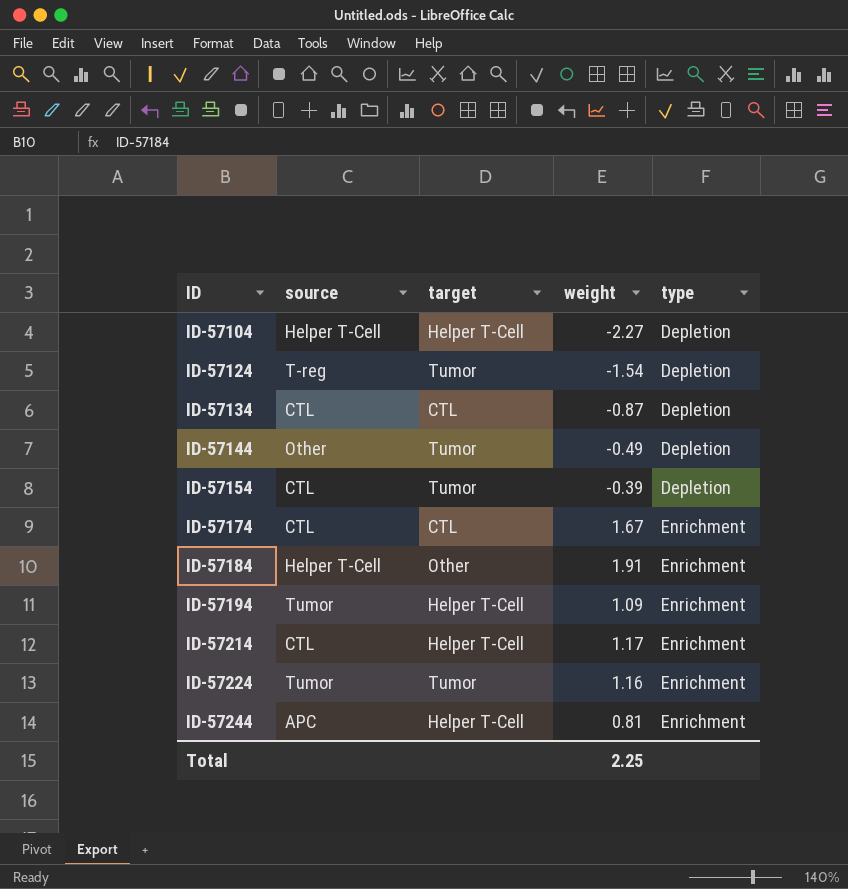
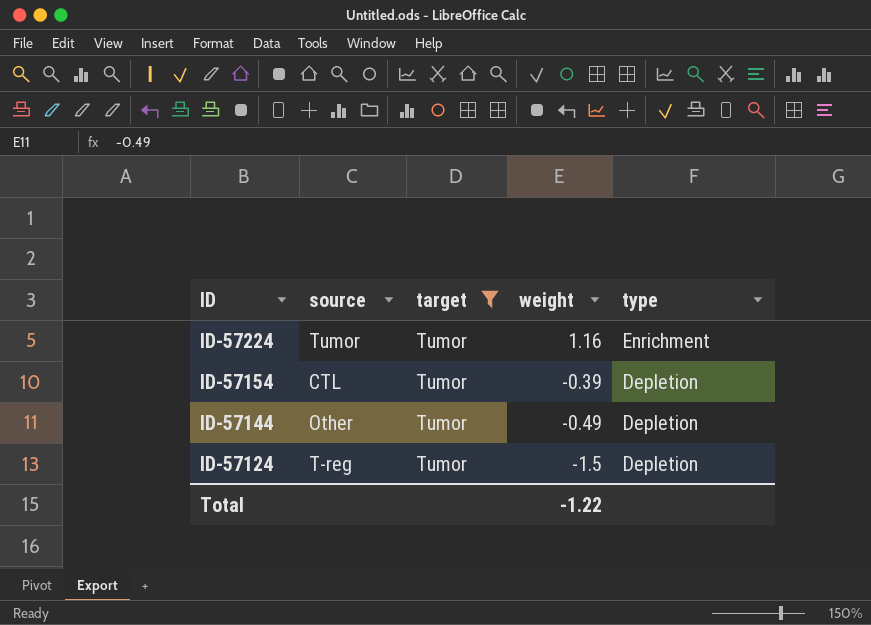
filter: none -> target = Tumor
row order: ID ascending -> ID descending
ID-57124 | weight: -1.54 -> -1.5
Total | weight: 2.25 -> -1.22

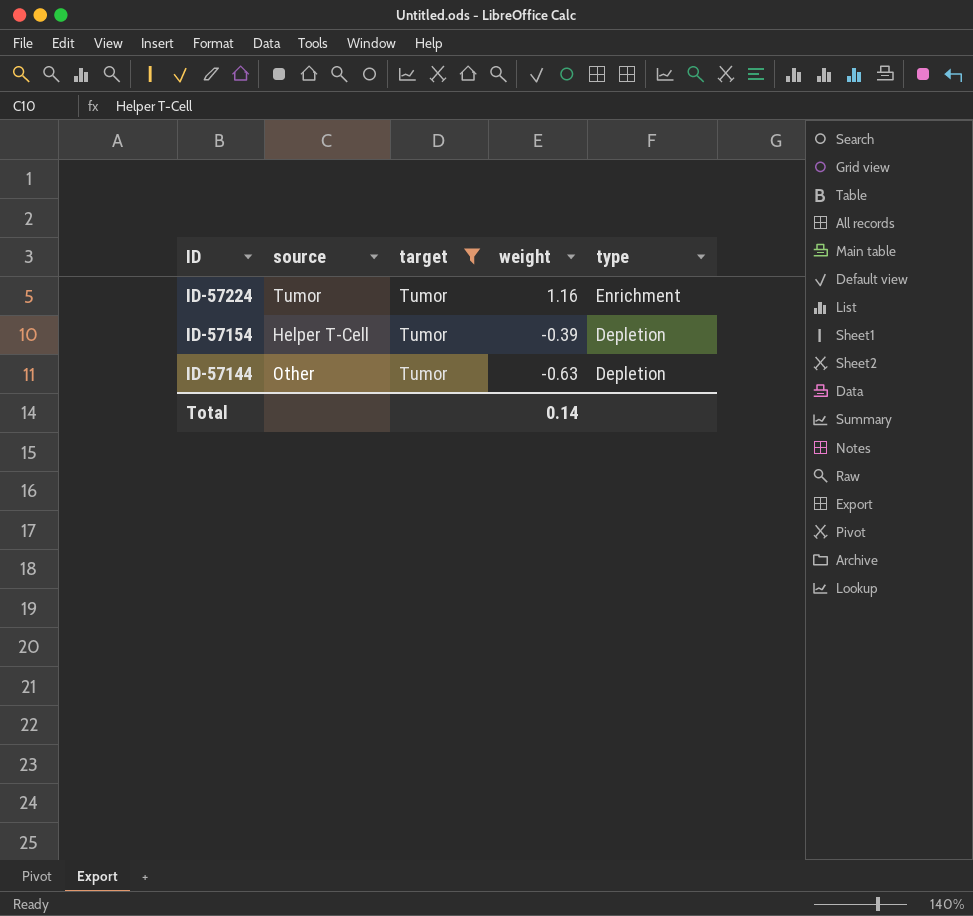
row ID-57124: T-reg | Tumor | -1.5 | Depletion -> none
ID-57154 | source: CTL -> Helper T-Cell
ID-57144 | weight: -0.49 -> -0.63
Total | weight: -1.22 -> 0.14

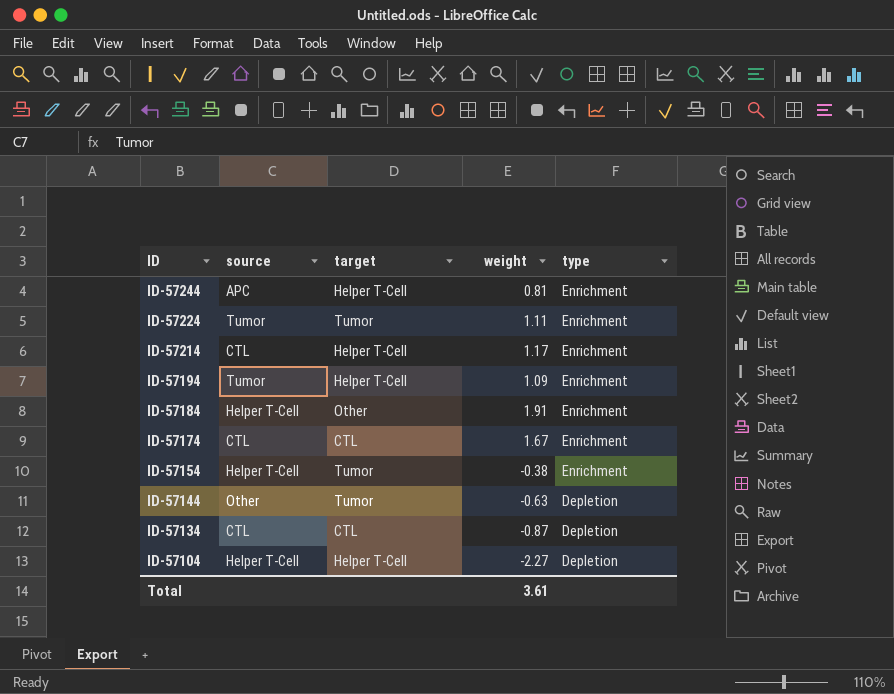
filter: target = Tumor -> none
ID-57224 | weight: 1.16 -> 1.11
ID-57154 | weight: -0.39 -> -0.38
ID-57154 | type: Depletion -> Enrichment
Total | weight: 0.14 -> 3.61

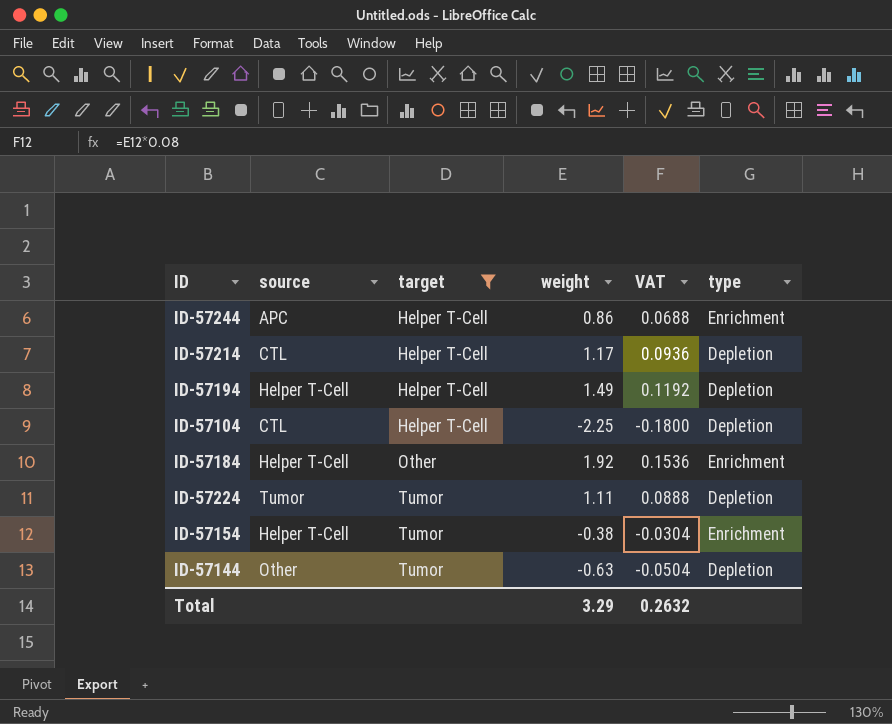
filter: none -> target != CTL
row order: ID descending -> target ascending
column VAT | formula: none -> [weight] * 0.08
ID-57244 | weight: 0.81 -> 0.86
ID-57214 | type: Enrichment -> Depletion
ID-57194 | source: Tumor -> Helper T-Cell
ID-57194 | weight: 1.09 -> 1.49
ID-57194 | type: Enrichment -> Depletion
ID-57104 | source: Helper T-Cell -> CTL
ID-57104 | weight: -2.27 -> -2.25
ID-57184 | weight: 1.91 -> 1.92
ID-57224 | type: Enrichment -> Depletion
Total | weight: 3.61 -> 3.29

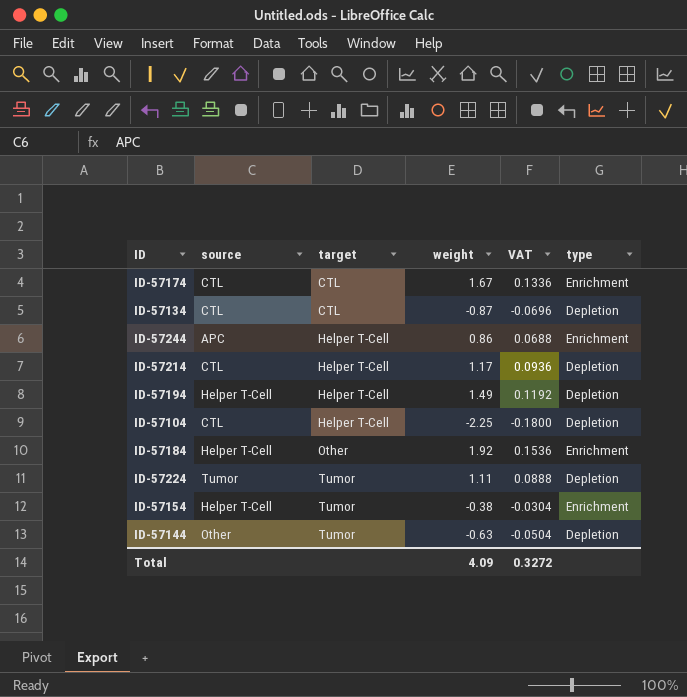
filter: target != CTL -> none
Total | weight: 3.29 -> 4.09
Total | VAT: 0.2632 -> 0.3272

